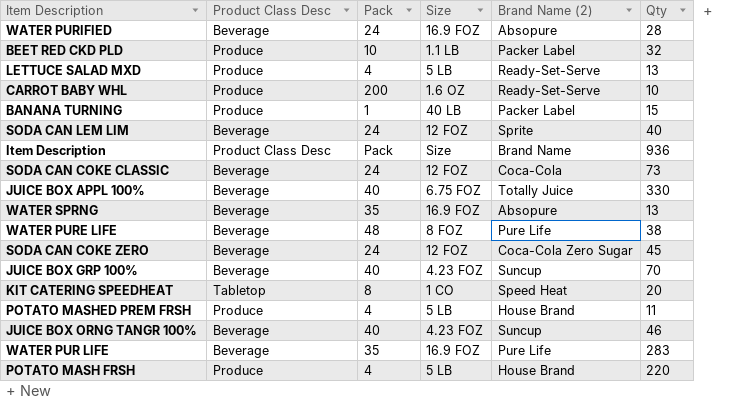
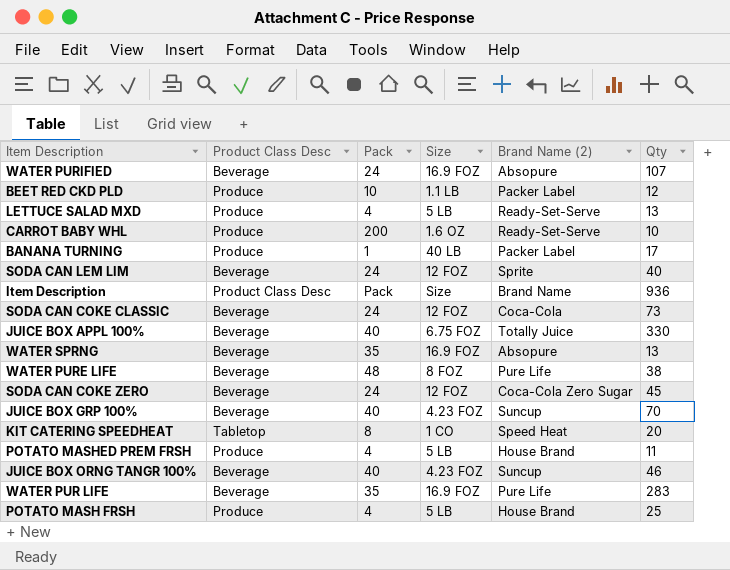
WATER PURIFIED | Qty: 28 -> 107
BEET RED CKD PLD | Qty: 32 -> 12
BANANA TURNING | Qty: 15 -> 17
POTATO MASH FRSH | Qty: 220 -> 25

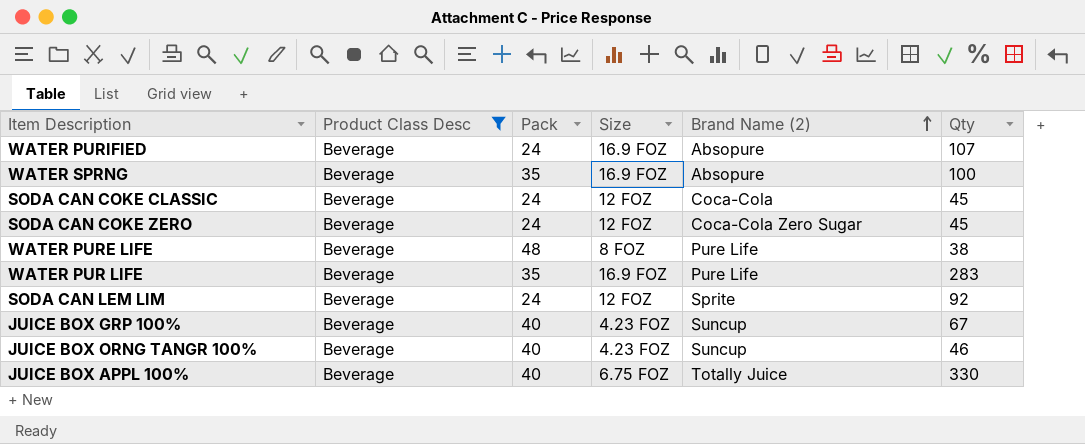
filter: none -> Product Class Desc = Beverage
row order: none -> Brand Name (2) ascending
WATER SPRNG | Qty: 13 -> 100
SODA CAN COKE CLASSIC | Qty: 73 -> 45
SODA CAN LEM LIM | Qty: 40 -> 92
JUICE BOX GRP 100% | Qty: 70 -> 67

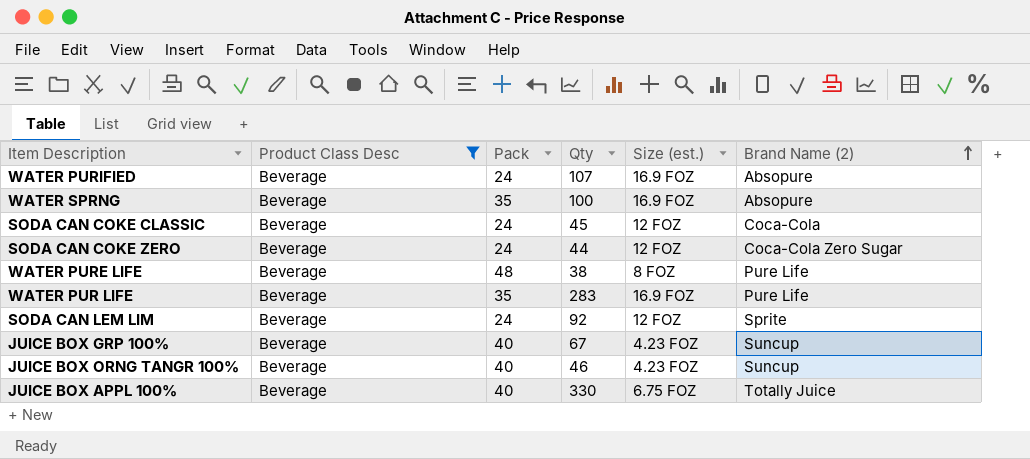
column Qty | position: 6 -> 4
column name: Size -> Size (est.)
SODA CAN COKE ZERO | Qty: 45 -> 44

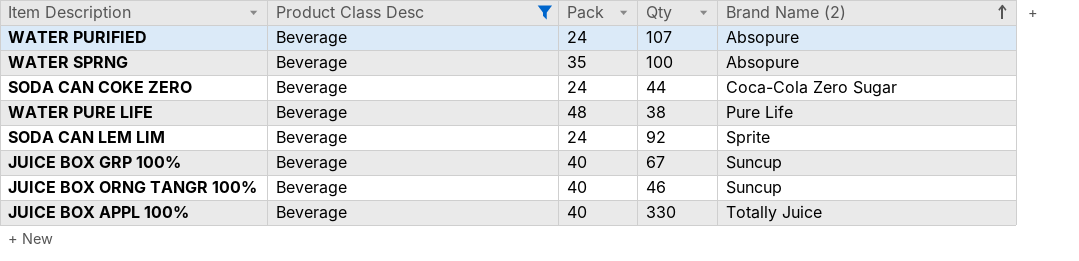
column Size (est.) | position: 5 -> none
row SODA CAN COKE CLASSIC: Beverage | 24 | 45 | 12 FOZ | Coca-Cola -> none
row WATER PUR LIFE: Beverage | 35 | 283 | 16.9 FOZ | Pure Life -> none

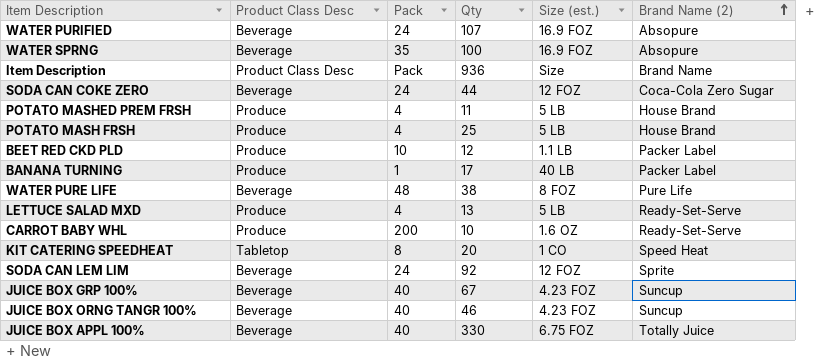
filter: Product Class Desc = Beverage -> none
column Size (est.) | position: none -> 5

